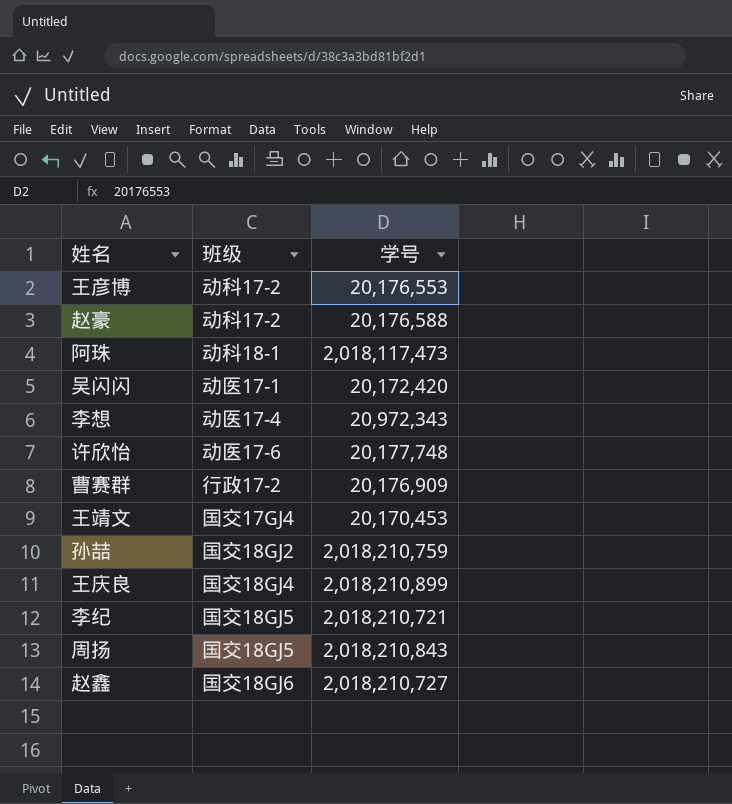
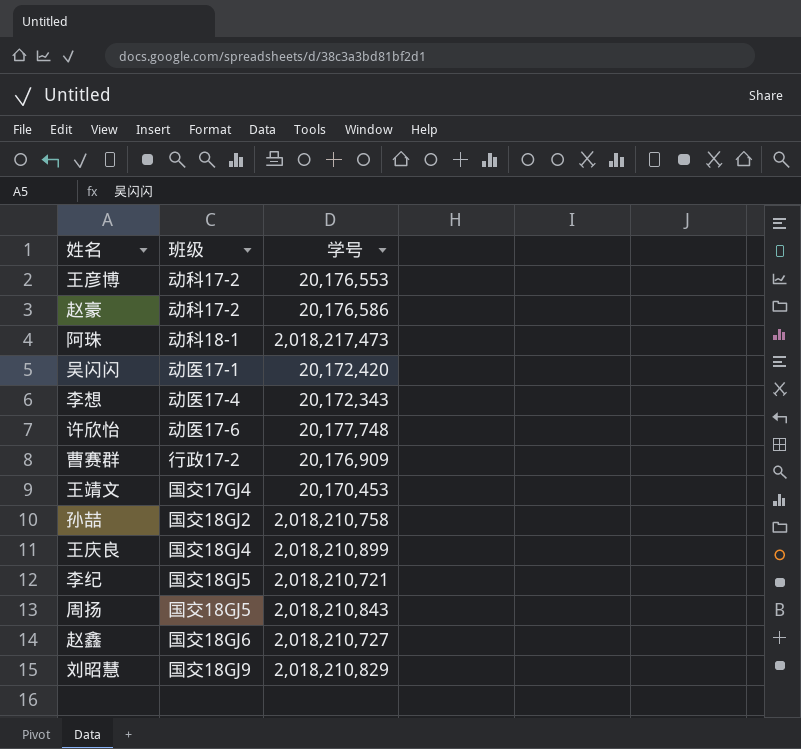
赵豪 | 学号: 20,176,588 -> 20,176,586
阿珠 | 学号: 2,018,117,473 -> 2,018,217,473
李想 | 学号: 20,972,343 -> 20,172,343
孙喆 | 学号: 2,018,210,759 -> 2,018,210,758
row 刘昭慧: none -> 国交18GJ9 | 2,018,210,829

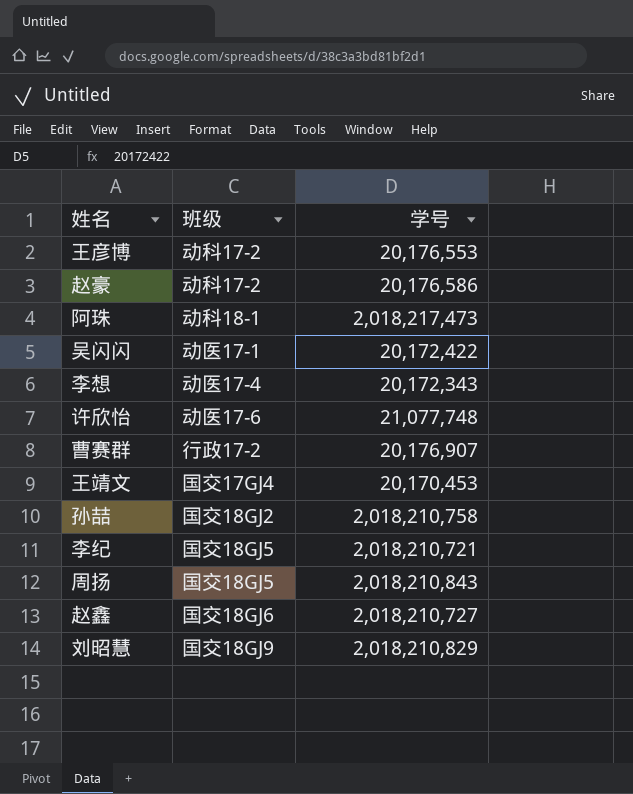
row 王庆良: 国交18GJ4 | 2,018,210,899 -> none
吴闪闪 | 学号: 20,172,420 -> 20,172,422
许欣怡 | 学号: 20,177,748 -> 21,077,748
曹赛群 | 学号: 20,176,909 -> 20,176,907

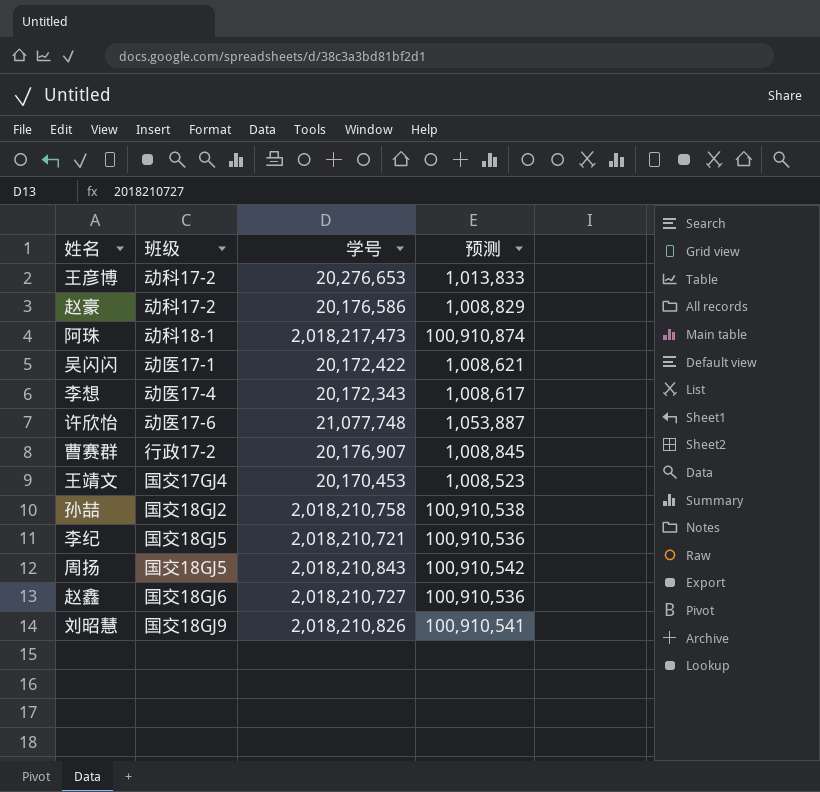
column 预测 | formula: none -> [学号] * 0.05
王彦博 | 学号: 20,176,553 -> 20,276,653
刘昭慧 | 学号: 2,018,210,829 -> 2,018,210,826

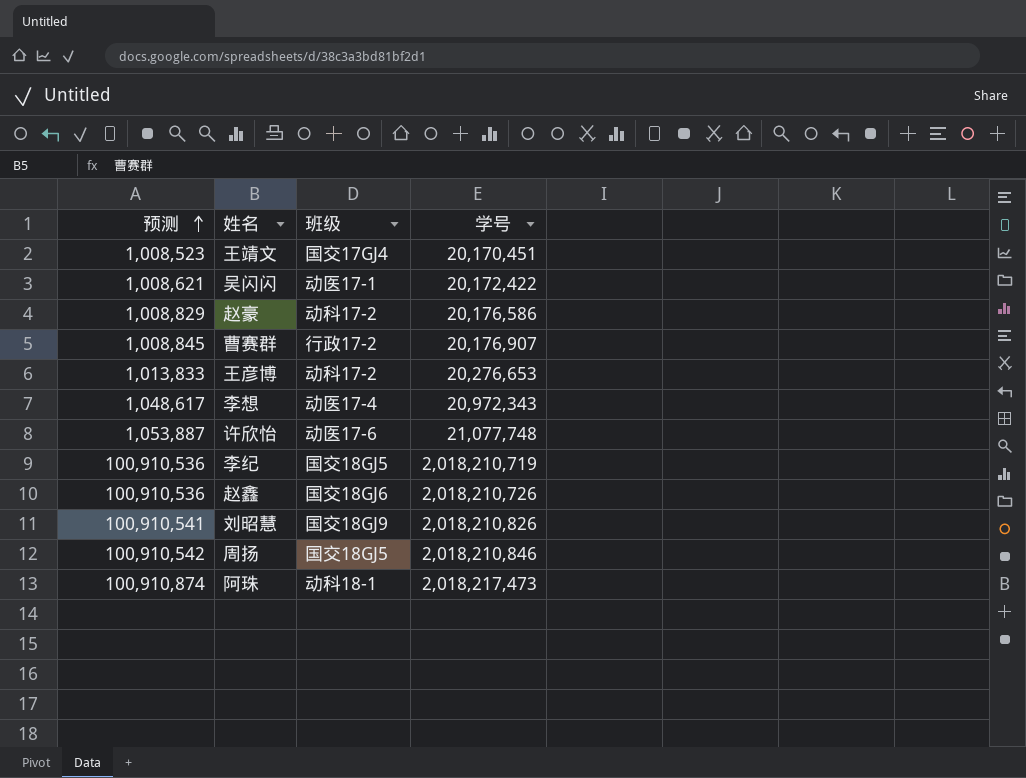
row order: none -> 预测 ascending
column 预测 | position: 4 -> 1
row 孙喆: 国交18GJ2 | 2,018,210,758 | 100,910,538 -> none
王靖文 | 学号: 20,170,453 -> 20,170,451
李想 | 预测: 1,008,617 -> 1,048,617
李想 | 学号: 20,172,343 -> 20,972,343
李纪 | 学号: 2,018,210,721 -> 2,018,210,719
赵鑫 | 学号: 2,018,210,727 -> 2,018,210,726
周扬 | 学号: 2,018,210,843 -> 2,018,210,846

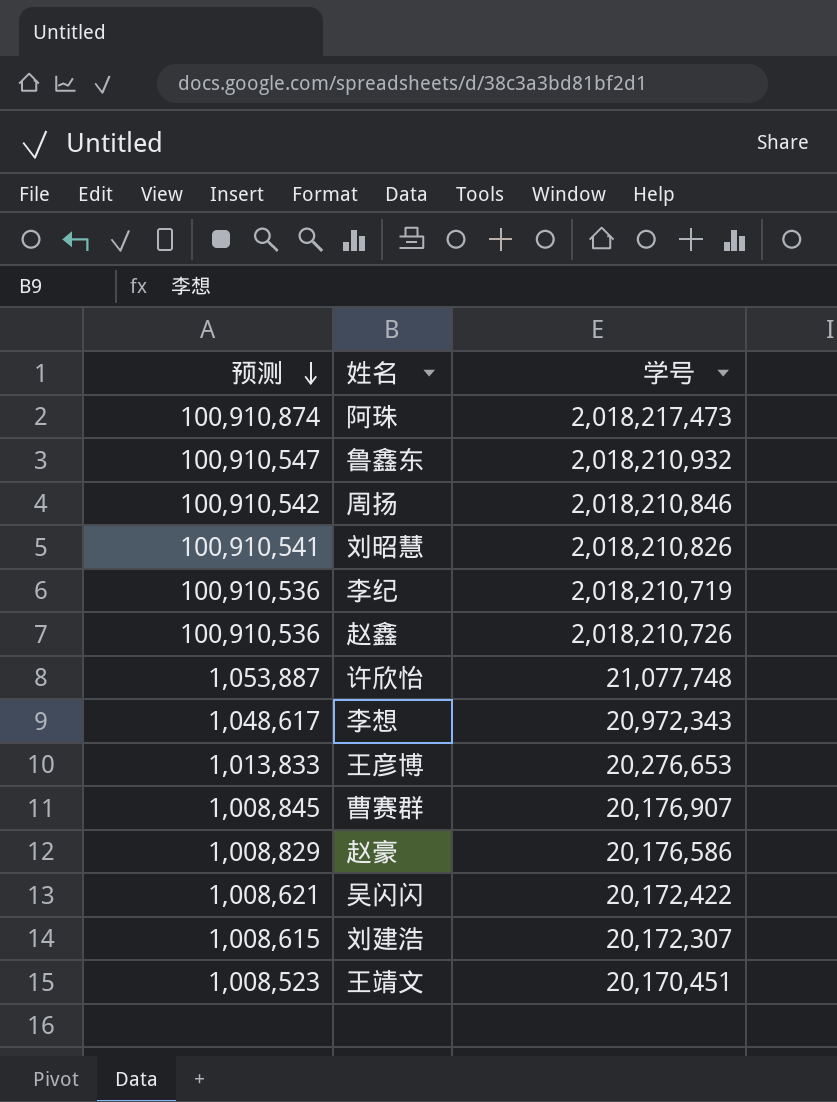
row order: 预测 ascending -> 预测 descending
column 班级 | position: 3 -> none
row 鲁鑫东: none -> 100,910,547 | 2,018,210,932
row 刘建浩: none -> 1,008,615 | 20,172,307

